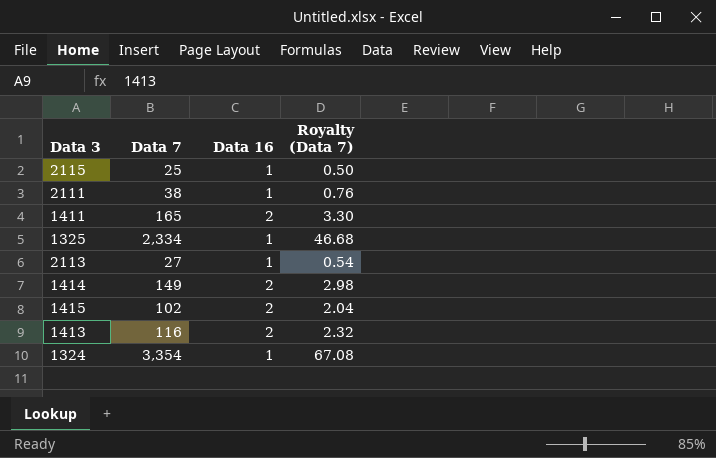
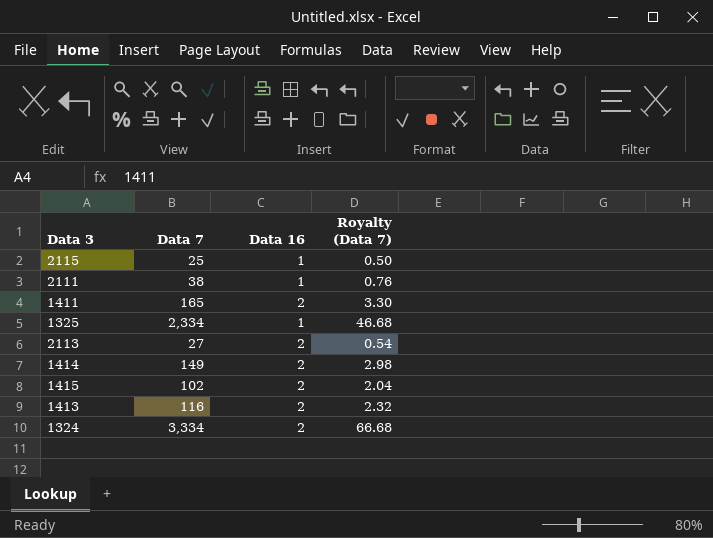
2113 | Data 16: 1 -> 2
1324 | Data 7: 3,354 -> 3,334
1324 | Data 16: 1 -> 2
1324 | Royalty (Data 7): 67.08 -> 66.68

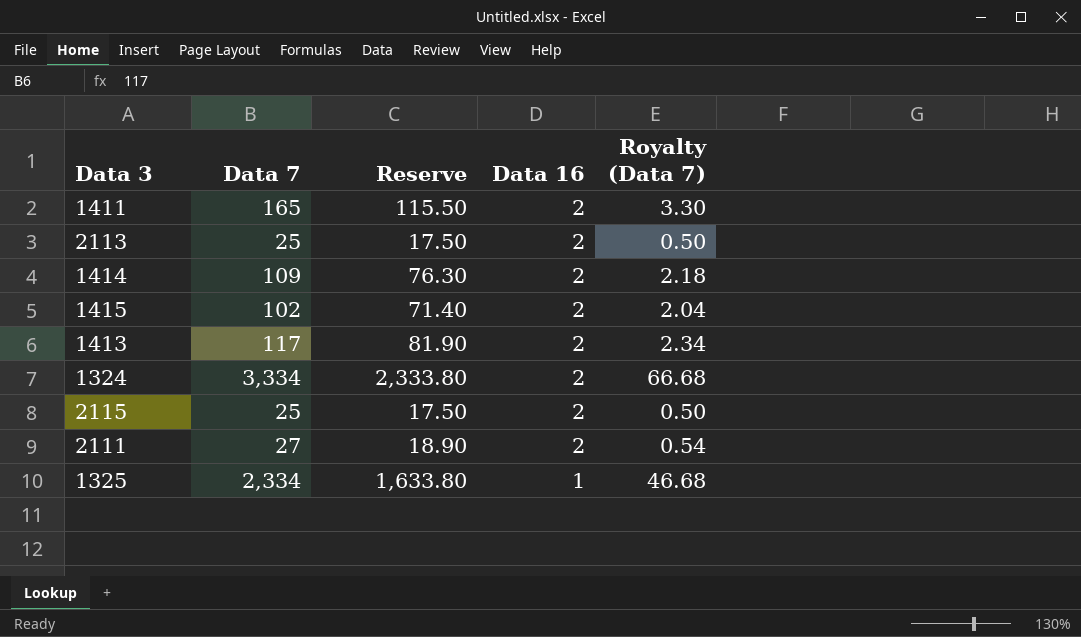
row order: none -> Data 16 descending
column Reserve | formula: none -> [Data 7] * 0.7
2113 | Data 7: 27 -> 25
2113 | Royalty (Data 7): 0.54 -> 0.50
1414 | Data 7: 149 -> 109
1414 | Royalty (Data 7): 2.98 -> 2.18
1413 | Data 7: 116 -> 117
1413 | Royalty (Data 7): 2.32 -> 2.34
2115 | Data 16: 1 -> 2
2111 | Data 7: 38 -> 27
2111 | Data 16: 1 -> 2
2111 | Royalty (Data 7): 0.76 -> 0.54

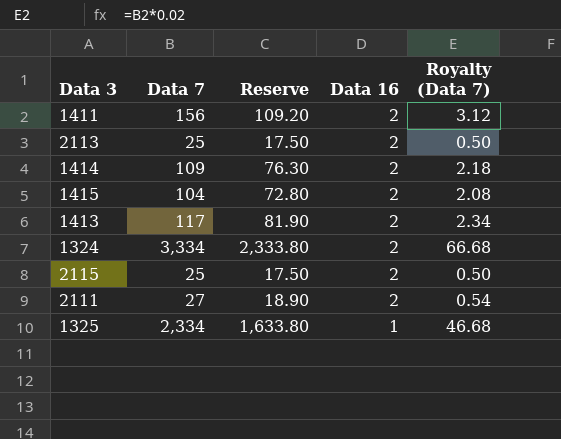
1411 | Data 7: 165 -> 156
1411 | Reserve: 115.50 -> 109.20
1411 | Royalty (Data 7): 3.30 -> 3.12
1415 | Data 7: 102 -> 104
1415 | Reserve: 71.40 -> 72.80
1415 | Royalty (Data 7): 2.04 -> 2.08

